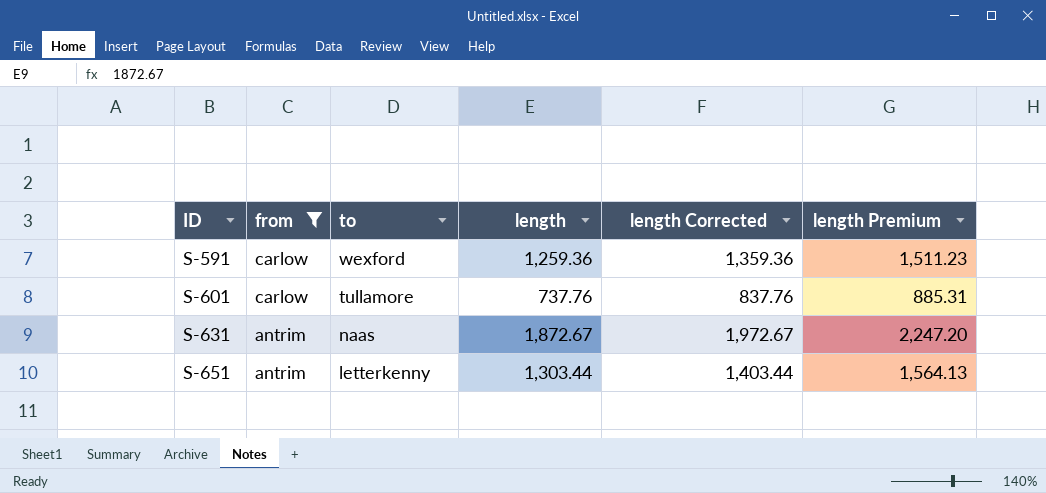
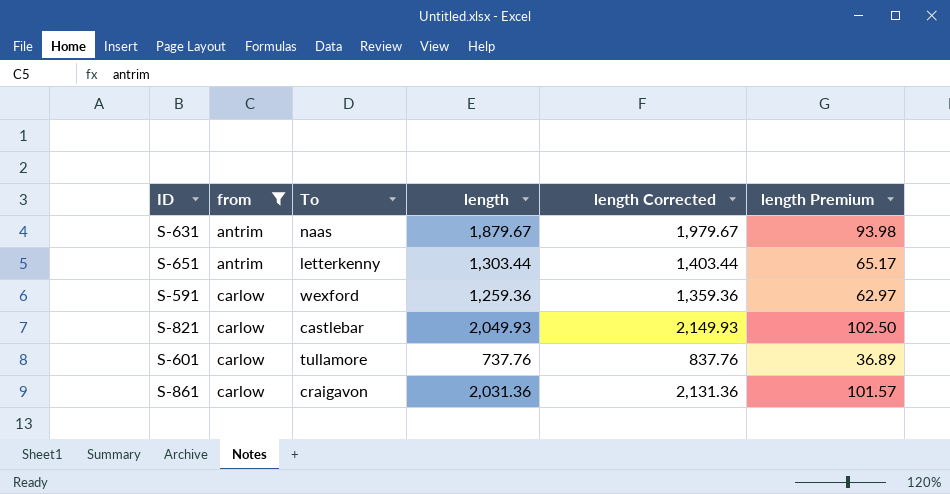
row order: ID ascending -> from ascending
column name: to -> To
column length Premium | formula: [length] * 1.2 -> [length] * 0.05
S-631 | length: 1,872.67 -> 1,879.67
S-631 | length Corrected: 1,972.67 -> 1,979.67
row S-821: none -> carlow | castlebar | 2,049.93 | 2,149.93 | 102.50
row S-861: none -> carlow | craigavon | 2,031.36 | 2,131.36 | 101.57

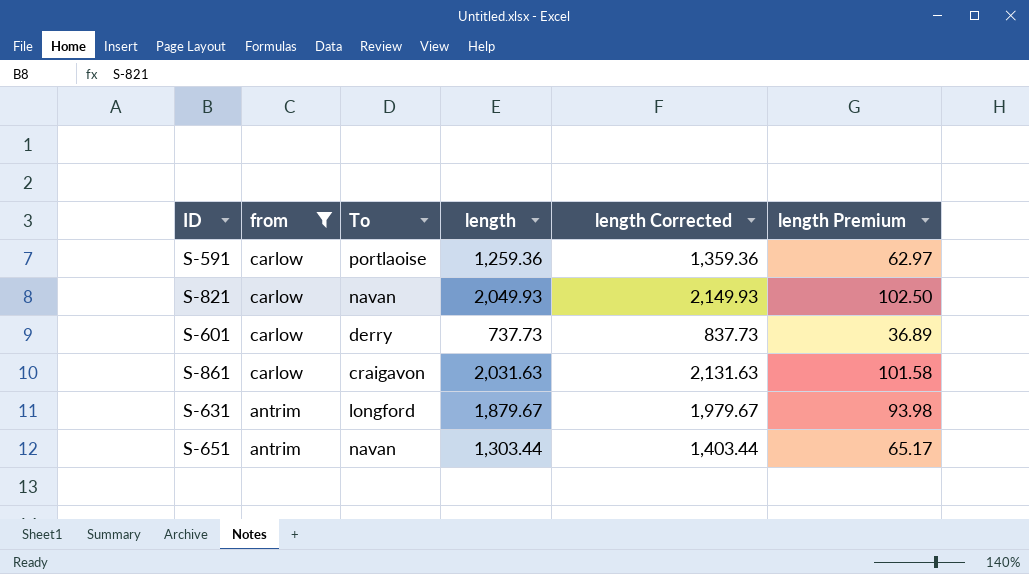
row order: from ascending -> from descending
S-591 | To: wexford -> portlaoise
S-821 | To: castlebar -> navan
S-601 | To: tullamore -> derry
S-601 | length: 737.76 -> 737.73
S-601 | length Corrected: 837.76 -> 837.73
S-861 | length: 2,031.36 -> 2,031.63
S-861 | length Corrected: 2,131.36 -> 2,131.63
S-861 | length Premium: 101.57 -> 101.58
S-631 | To: naas -> longford
S-651 | To: letterkenny -> navan

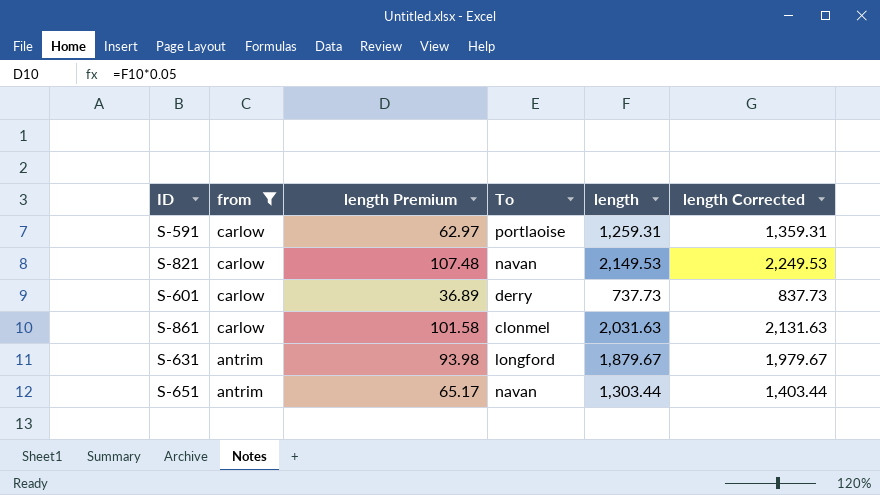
column length Premium | position: 6 -> 3
S-591 | length: 1,259.36 -> 1,259.31
S-591 | length Corrected: 1,359.36 -> 1,359.31
S-821 | length Premium: 102.50 -> 107.48
S-821 | length: 2,049.93 -> 2,149.53
S-821 | length Corrected: 2,149.93 -> 2,249.53
S-861 | To: craigavon -> clonmel

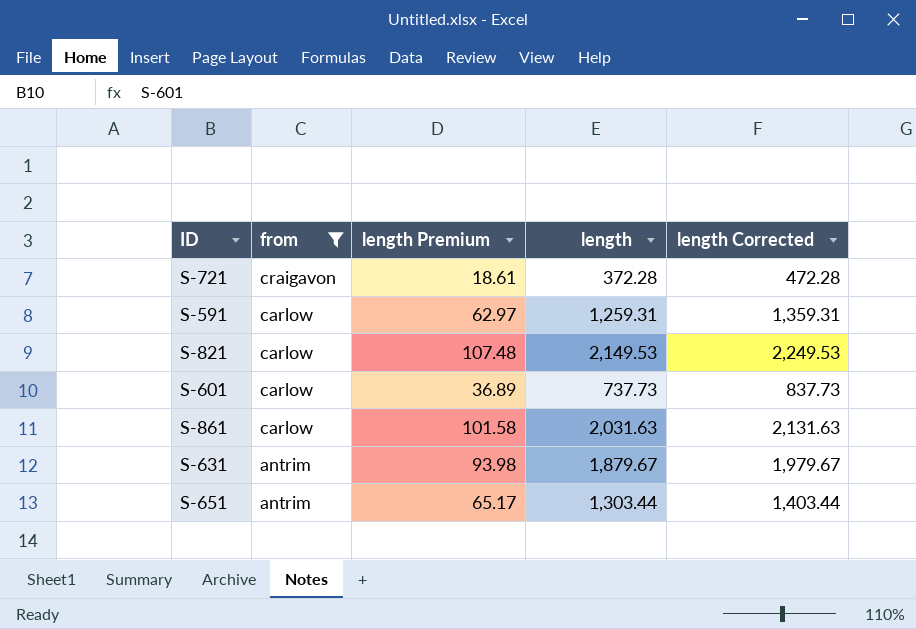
column To | position: 4 -> none
row S-721: none -> craigavon | 18.61 | 372.28 | 472.28

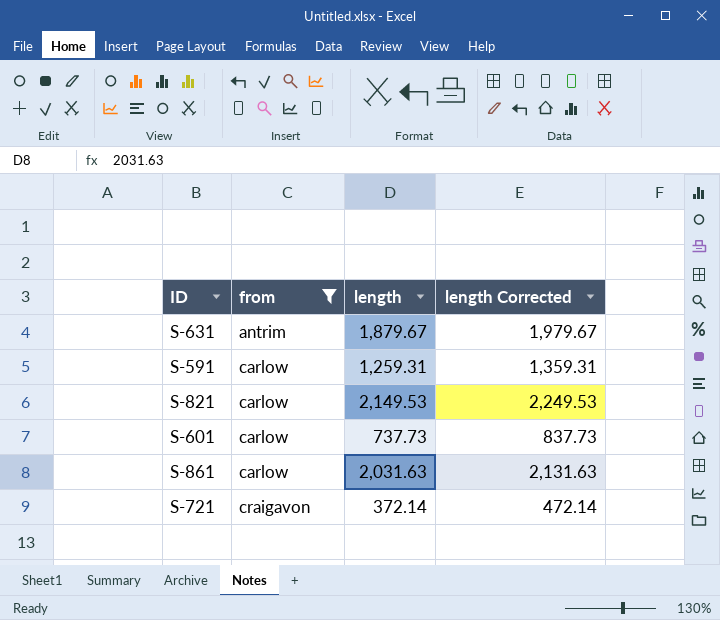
row order: from descending -> from ascending
column length Premium | formula: [length] * 0.05 -> none
row S-651: antrim | 65.17 | 1,303.44 | 1,403.44 -> none
S-721 | length: 372.28 -> 372.14
S-721 | length Corrected: 472.28 -> 472.14

